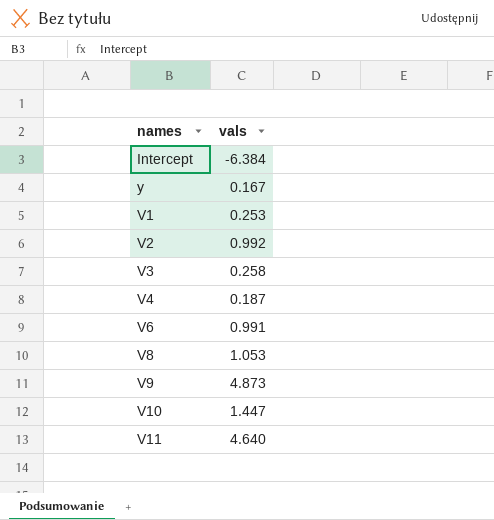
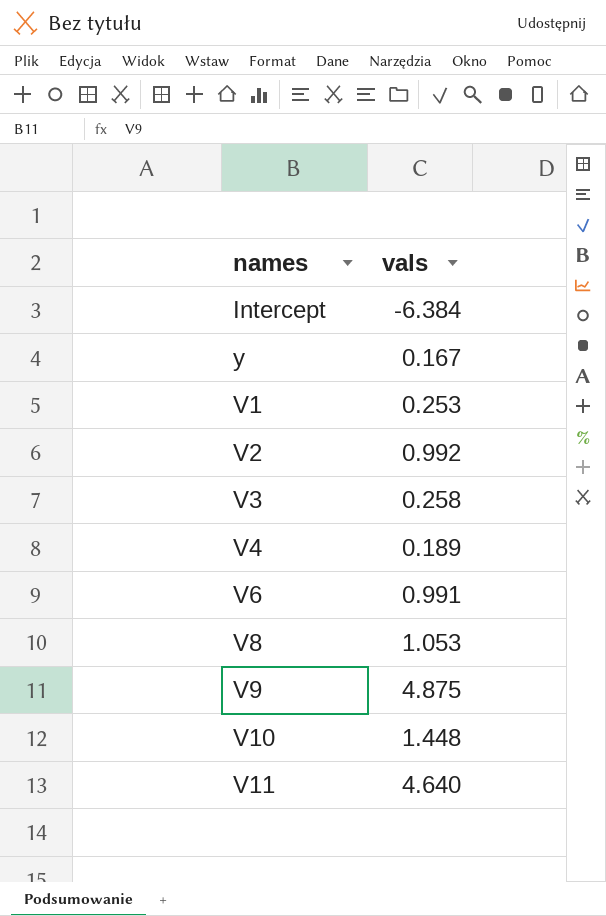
V4 | vals: 0.187 -> 0.189
V9 | vals: 4.873 -> 4.875
V10 | vals: 1.447 -> 1.448

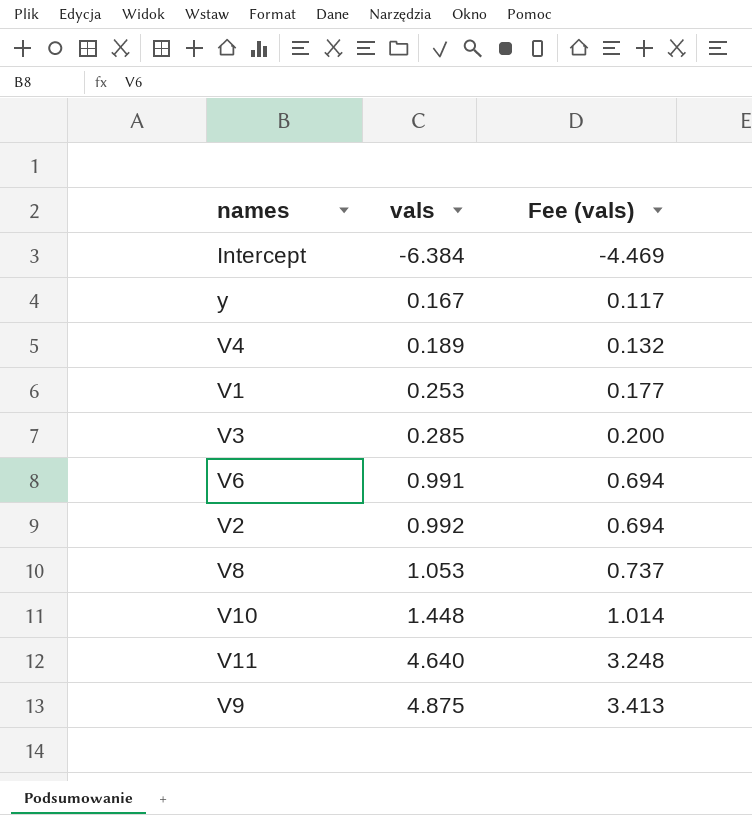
row order: none -> vals ascending
column Fee (vals) | formula: none -> [vals] * 0.7
V3 | vals: 0.258 -> 0.285

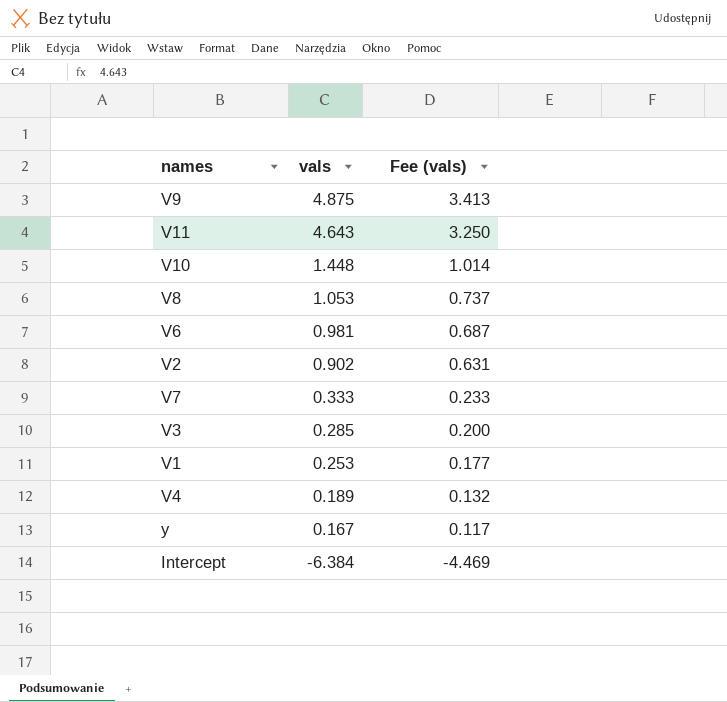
row order: vals ascending -> vals descending
V11 | vals: 4.640 -> 4.643
V11 | Fee (vals): 3.248 -> 3.250
V6 | vals: 0.991 -> 0.981
V6 | Fee (vals): 0.694 -> 0.687
V2 | vals: 0.992 -> 0.902
V2 | Fee (vals): 0.694 -> 0.631
row V7: none -> 0.333 | 0.233

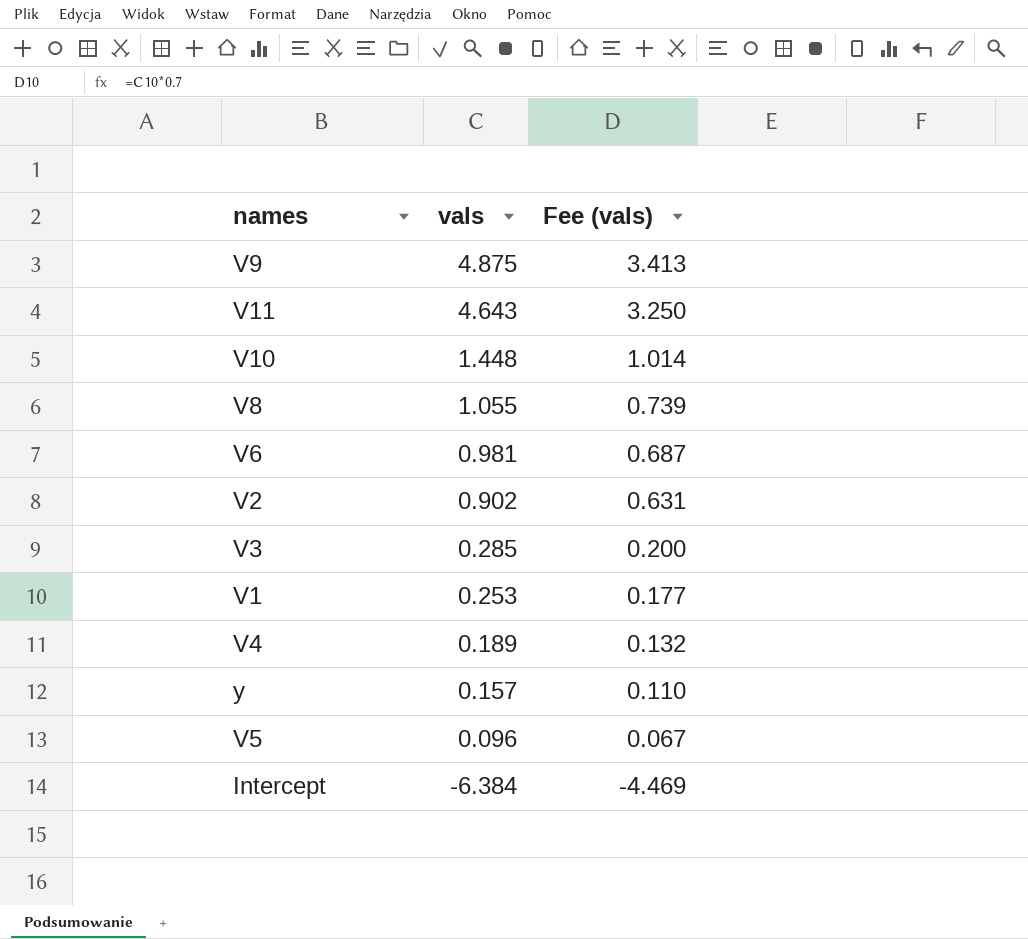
row V7: 0.333 | 0.233 -> none
V8 | vals: 1.053 -> 1.055
V8 | Fee (vals): 0.737 -> 0.739
y | vals: 0.167 -> 0.157
y | Fee (vals): 0.117 -> 0.110
row V5: none -> 0.096 | 0.067

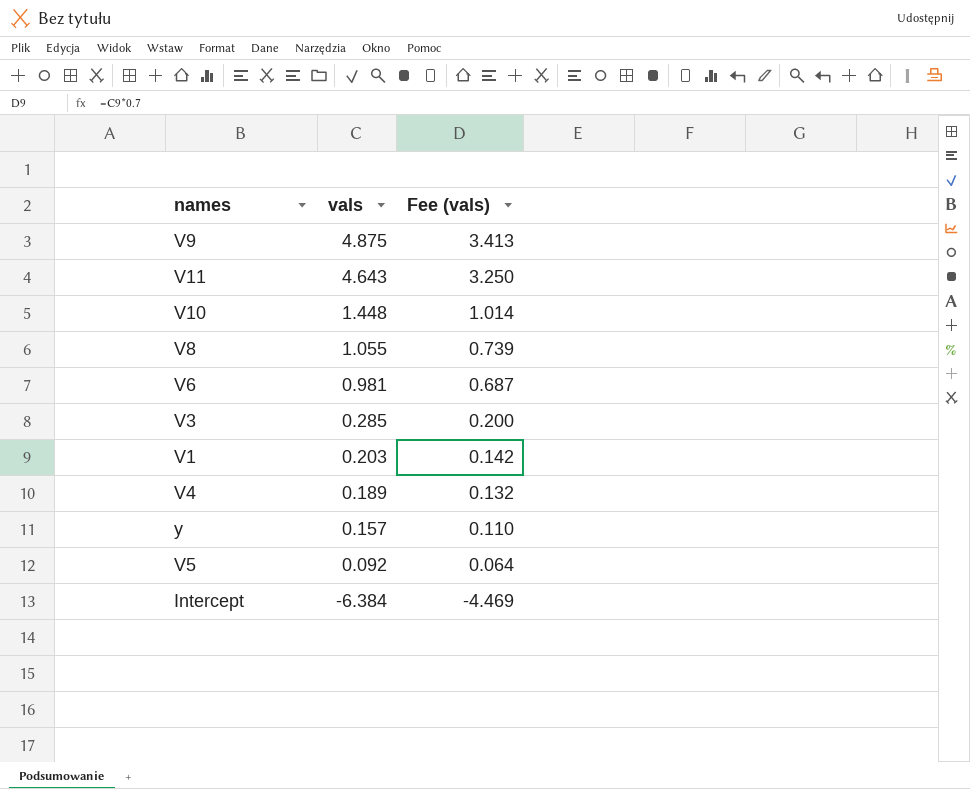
row V2: 0.902 | 0.631 -> none
V1 | vals: 0.253 -> 0.203
V1 | Fee (vals): 0.177 -> 0.142
V5 | vals: 0.096 -> 0.092
V5 | Fee (vals): 0.067 -> 0.064

